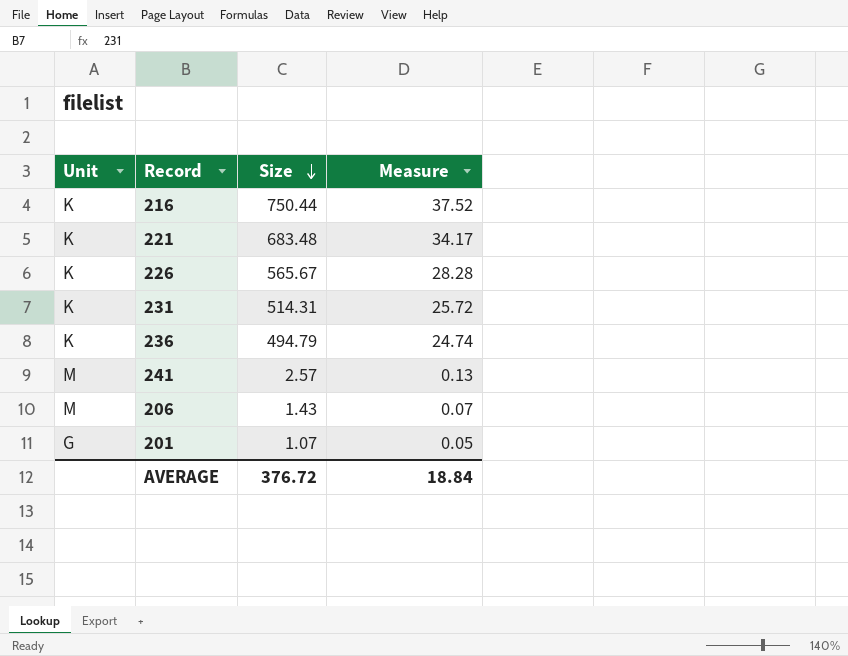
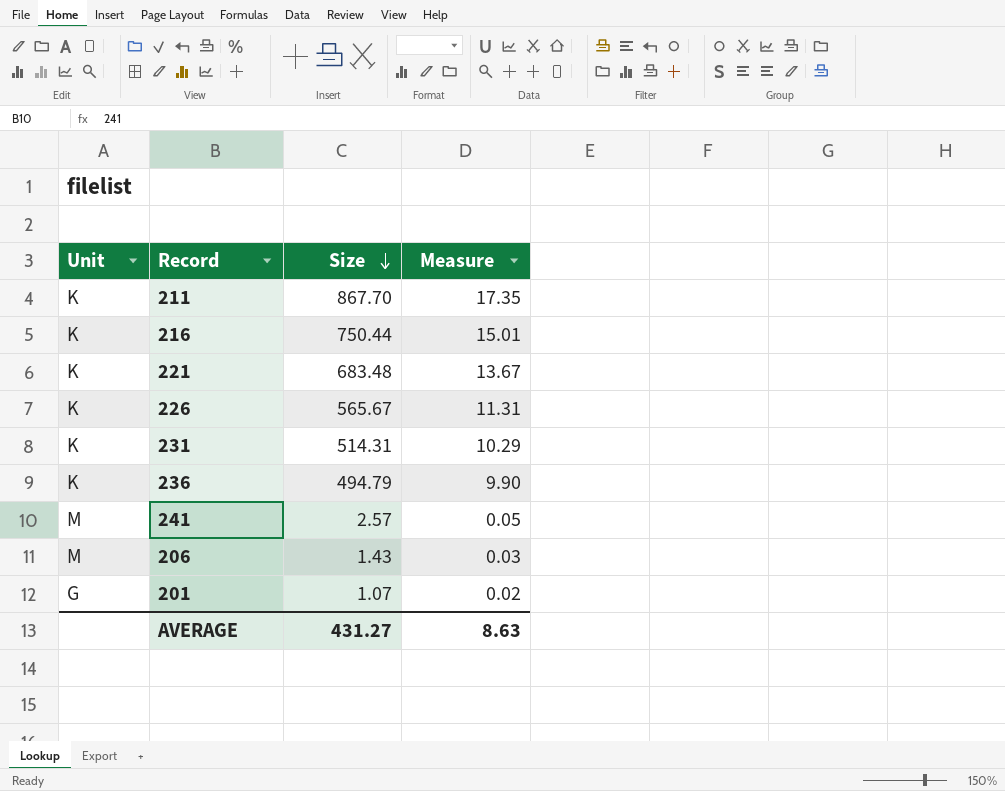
column Measure | formula: [Size] * 0.05 -> [Size] * 0.02
row 211: none -> K | 867.70 | 17.35
AVERAGE | Size: 376.72 -> 431.27
AVERAGE | Measure: 18.84 -> 8.63

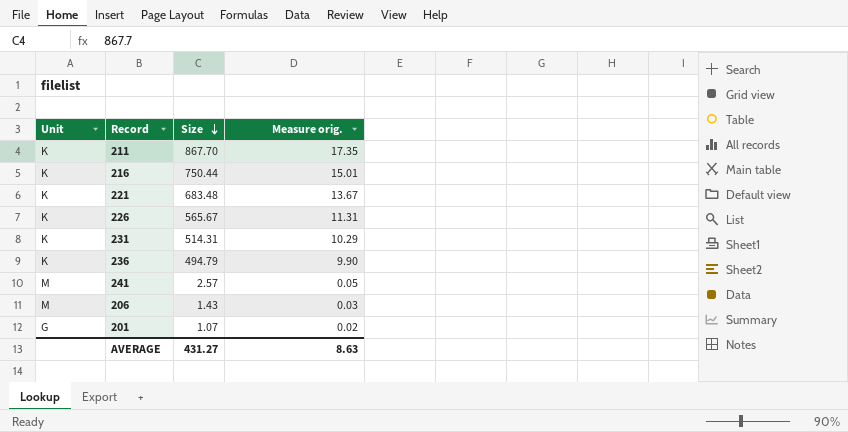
column name: Measure -> Measure orig.

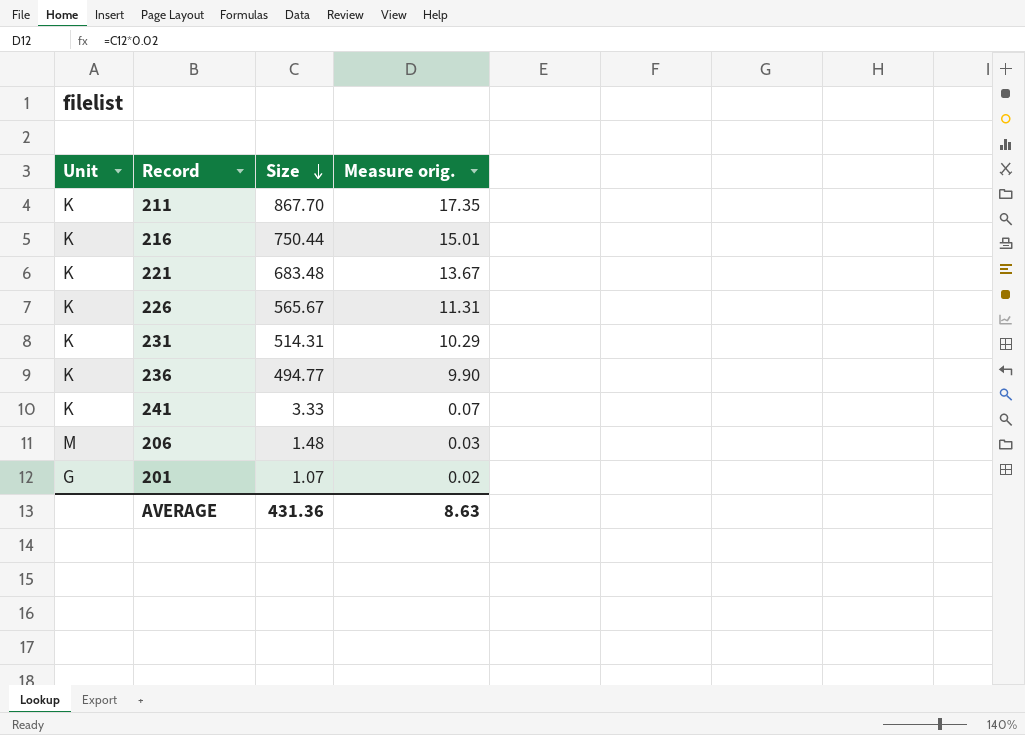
236 | Size: 494.79 -> 494.77
241 | Unit: M -> K
241 | Size: 2.57 -> 3.33
241 | Measure orig.: 0.05 -> 0.07
206 | Size: 1.43 -> 1.48
AVERAGE | Size: 431.27 -> 431.36

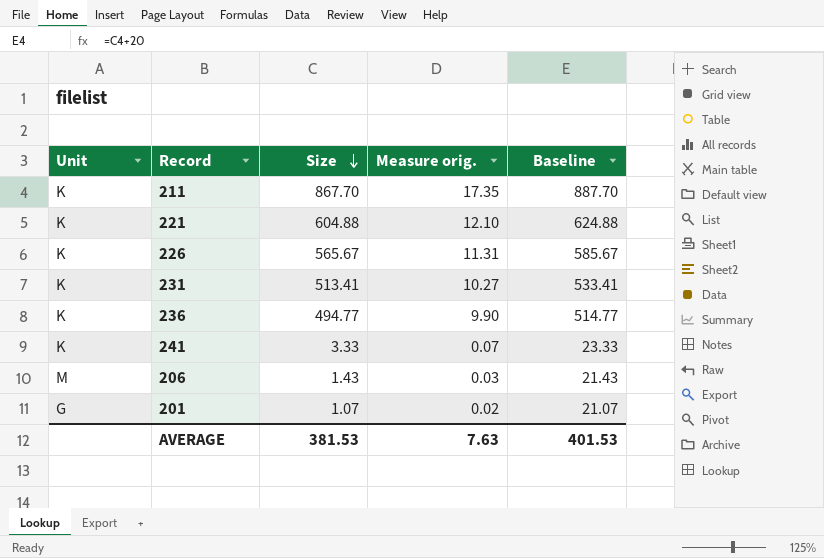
column Baseline | formula: none -> [Size] + 20
row 216: K | 750.44 | 15.01 -> none
221 | Size: 683.48 -> 604.88
221 | Measure orig.: 13.67 -> 12.10
231 | Size: 514.31 -> 513.41
231 | Measure orig.: 10.29 -> 10.27
206 | Size: 1.48 -> 1.43
AVERAGE | Size: 431.36 -> 381.53
AVERAGE | Measure orig.: 8.63 -> 7.63

